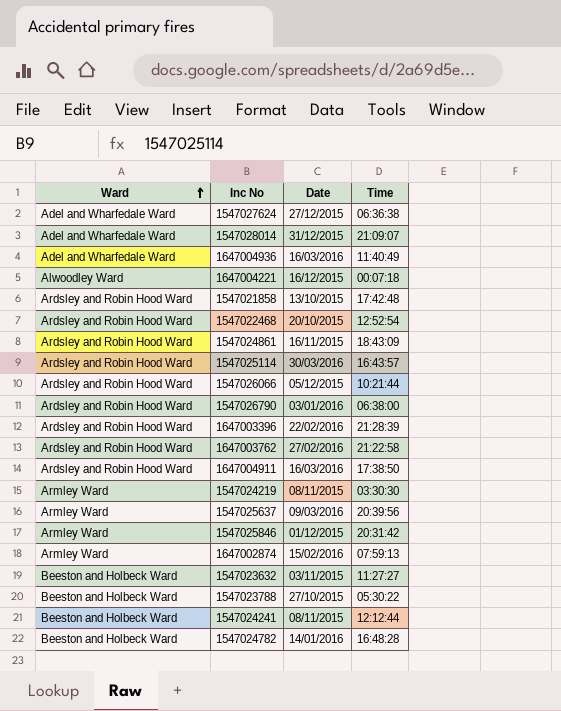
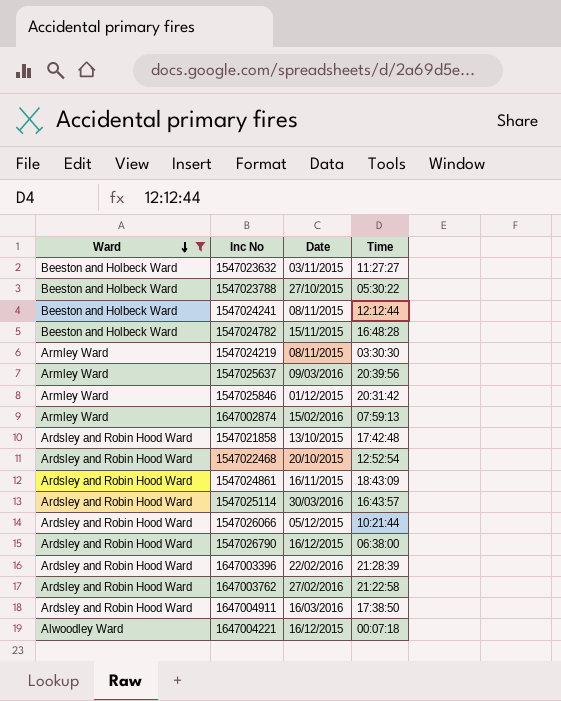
filter: none -> Ward != Adel and Wharfedale Ward
row order: Ward ascending -> Ward descending
1547024782 | Date: 14/01/2016 -> 15/11/2015
1547026790 | Date: 03/01/2016 -> 16/12/2015

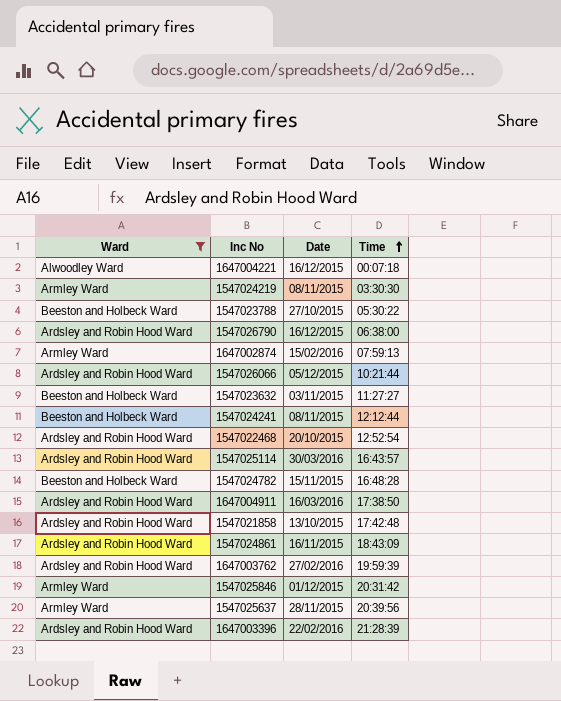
row order: Ward descending -> Time ascending
1647003762 | Time: 21:22:58 -> 19:59:39
1547025637 | Date: 09/03/2016 -> 28/11/2015

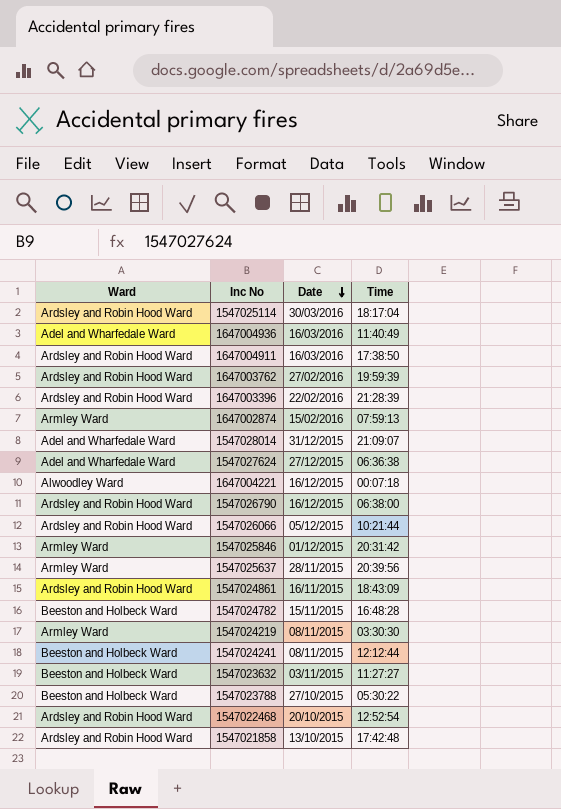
filter: Ward != Adel and Wharfedale Ward -> none
row order: Time ascending -> Date descending
1547025114 | Time: 16:43:57 -> 18:17:04

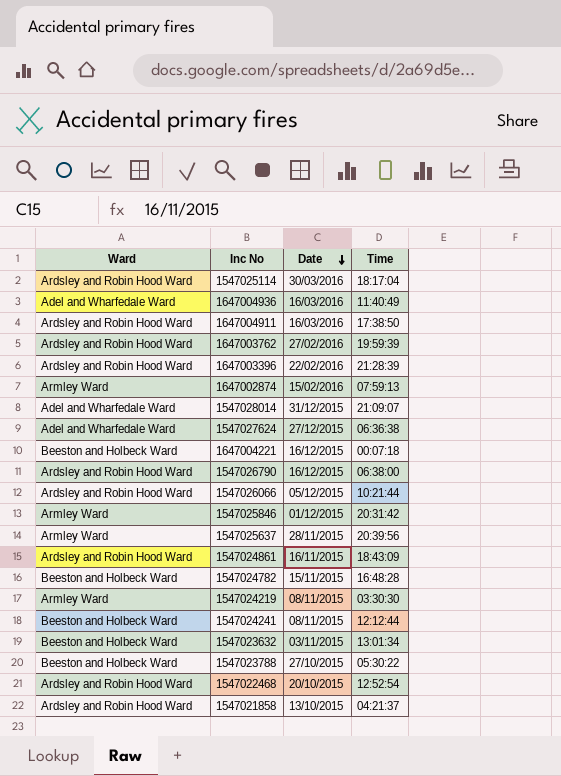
1647004221 | Ward: Alwoodley Ward -> Beeston and Holbeck Ward
1547023632 | Time: 11:27:27 -> 13:01:34
1547021858 | Time: 17:42:48 -> 04:21:37

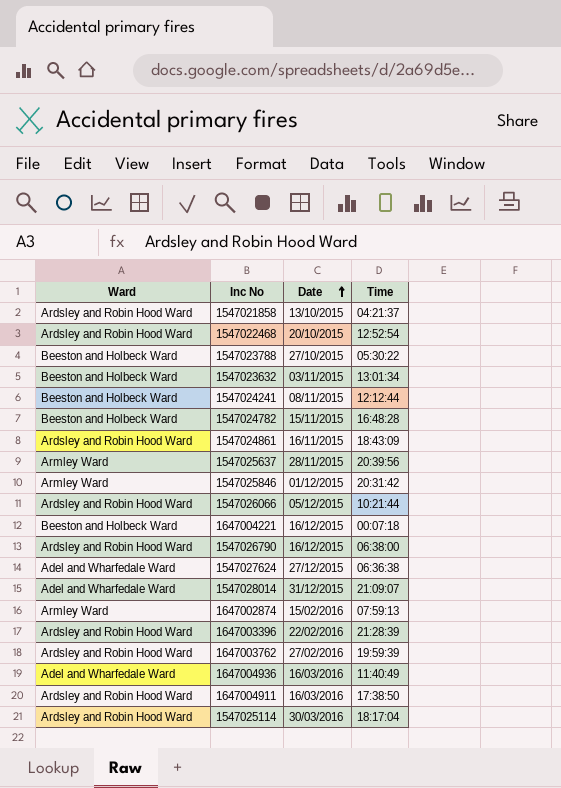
row order: Date descending -> Date ascending
row 1547024219: Armley Ward | 08/11/2015 | 03:30:30 -> none

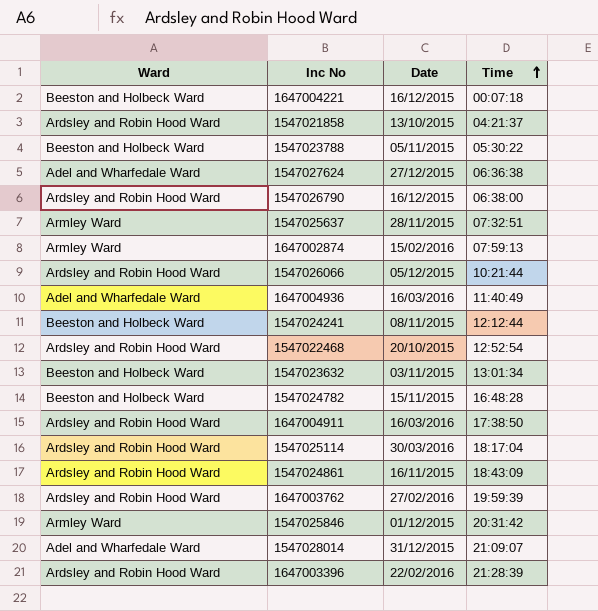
row order: Date ascending -> Time ascending
1547023788 | Date: 27/10/2015 -> 05/11/2015
1547025637 | Time: 20:39:56 -> 07:32:51

